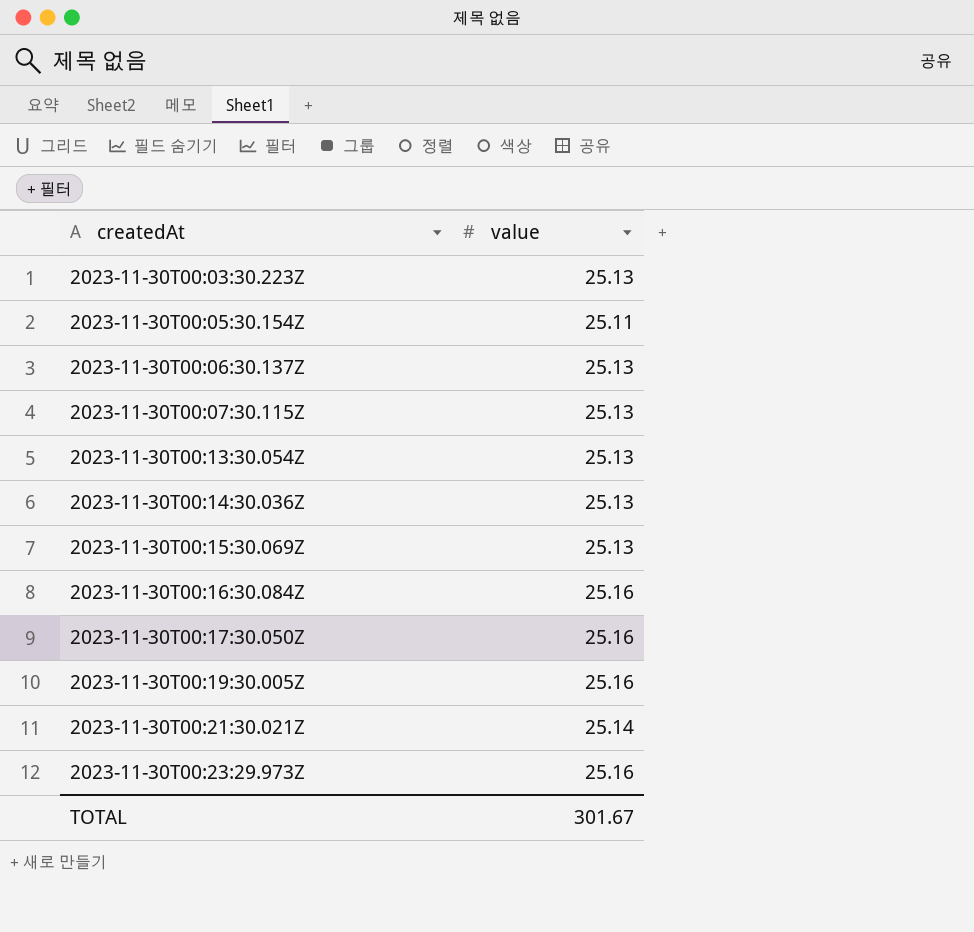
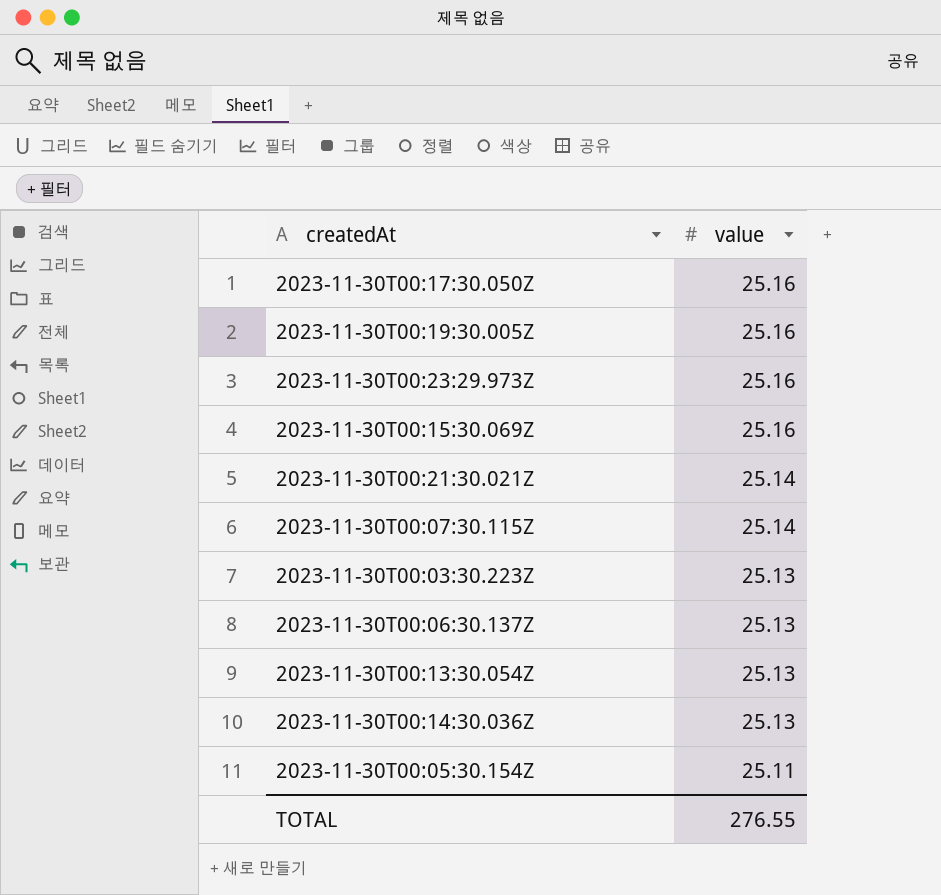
row order: createdAt ascending -> value descending
row 2023-11-30T00:16:30.084Z: 25.16 -> none
2023-11-30T00:15:30.069Z | value: 25.13 -> 25.16
2023-11-30T00:07:30.115Z | value: 25.13 -> 25.14
TOTAL | value: 301.67 -> 276.55

